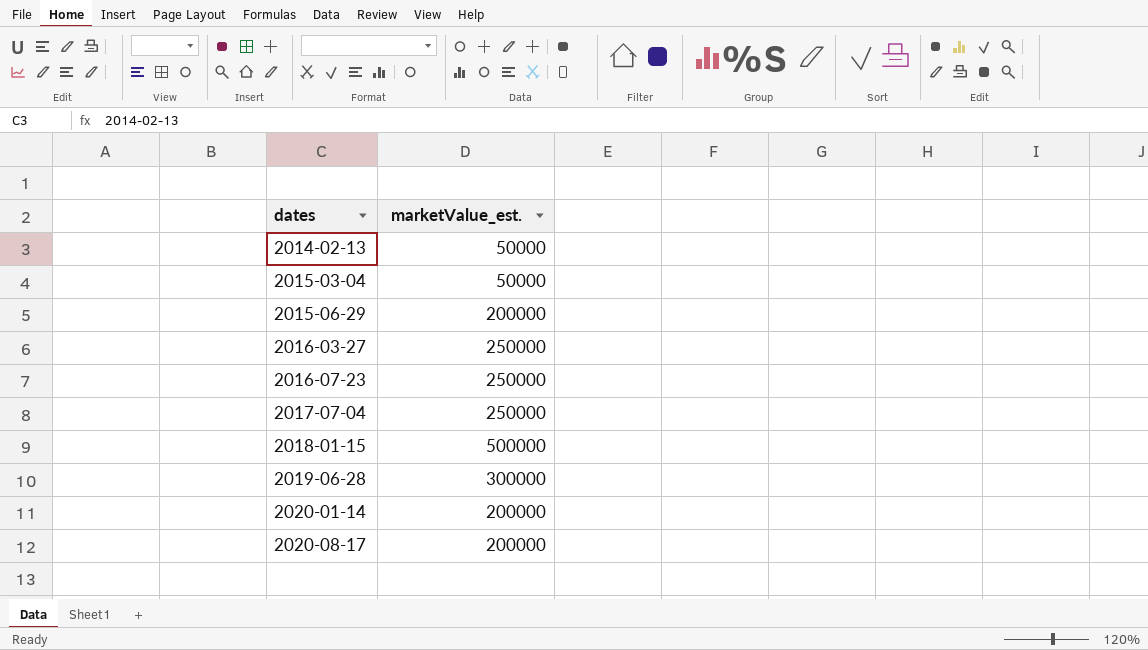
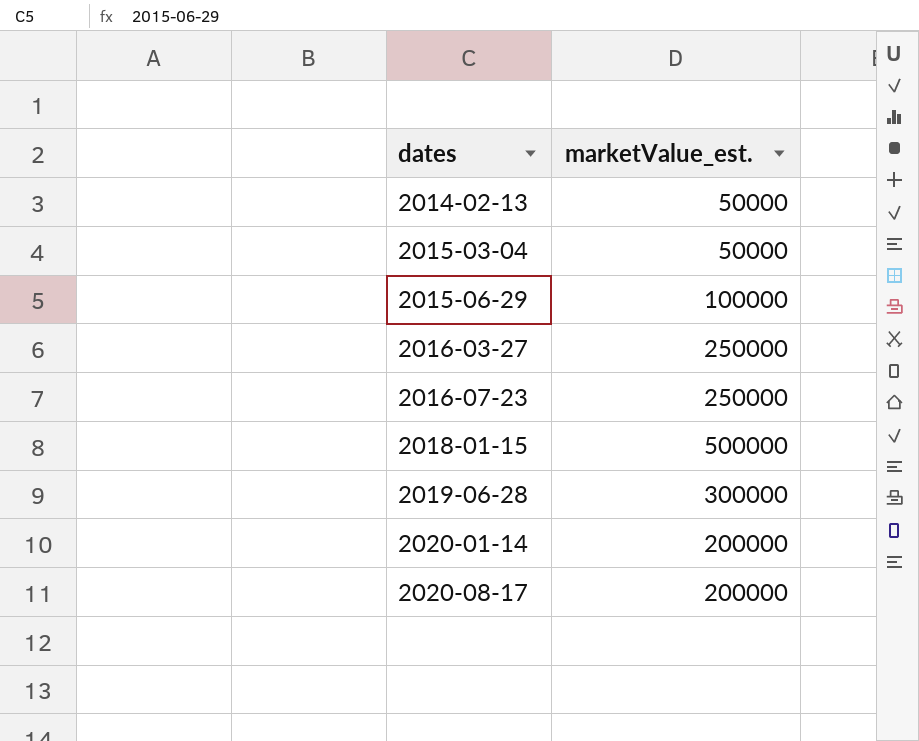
row 2017-07-04: 250000 -> none
2015-06-29 | marketValue_est.: 200000 -> 100000

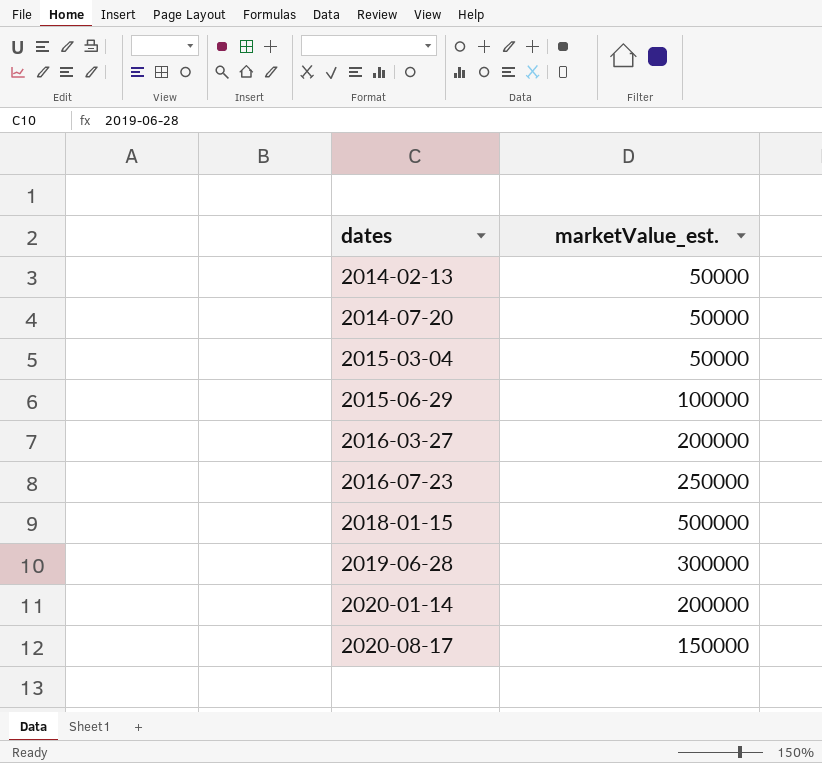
row 2014-07-20: none -> 50000
2016-03-27 | marketValue_est.: 250000 -> 200000
2020-08-17 | marketValue_est.: 200000 -> 150000

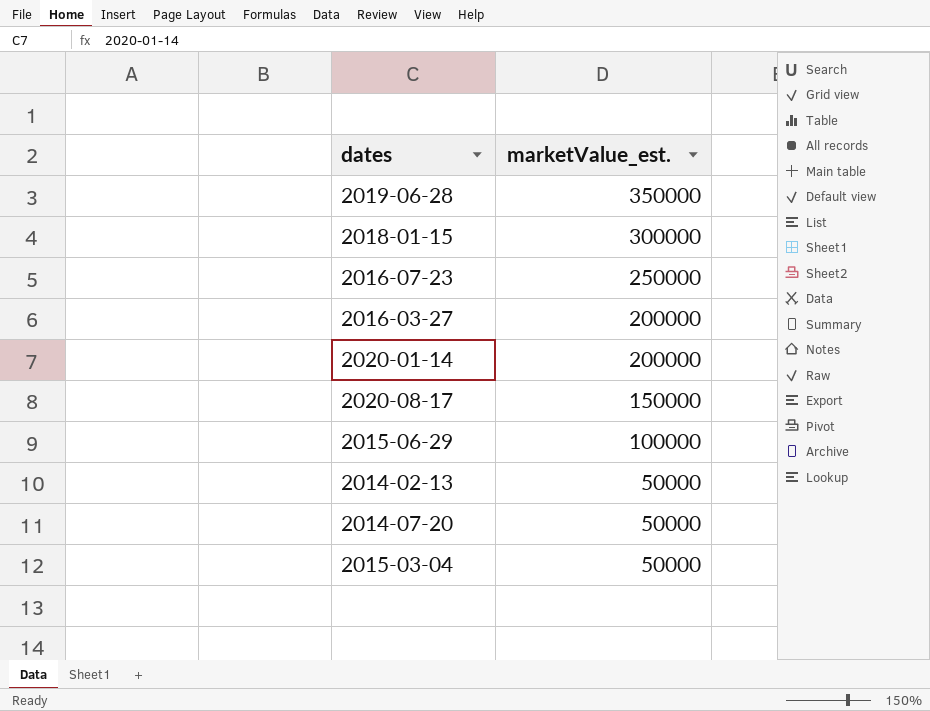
row order: dates ascending -> marketValue_est. descending
2019-06-28 | marketValue_est.: 300000 -> 350000
2018-01-15 | marketValue_est.: 500000 -> 300000

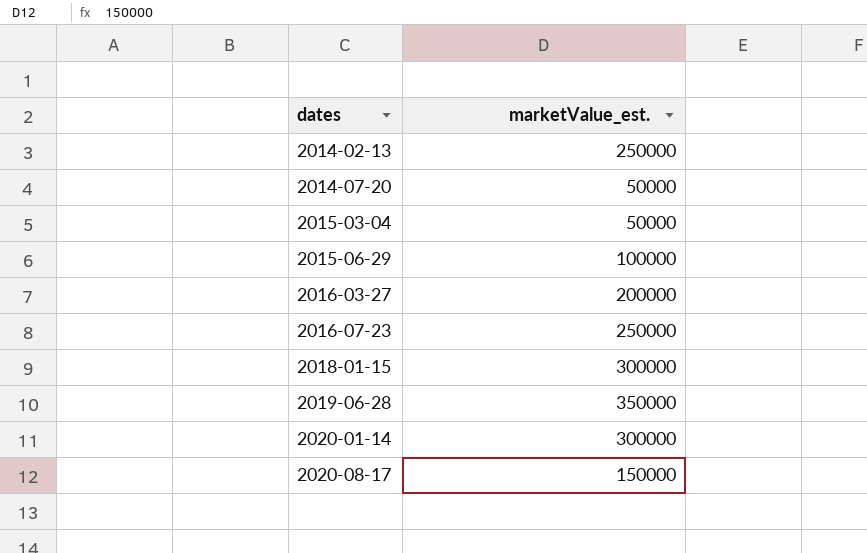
row order: marketValue_est. descending -> dates ascending
2014-02-13 | marketValue_est.: 50000 -> 250000
2020-01-14 | marketValue_est.: 200000 -> 300000

